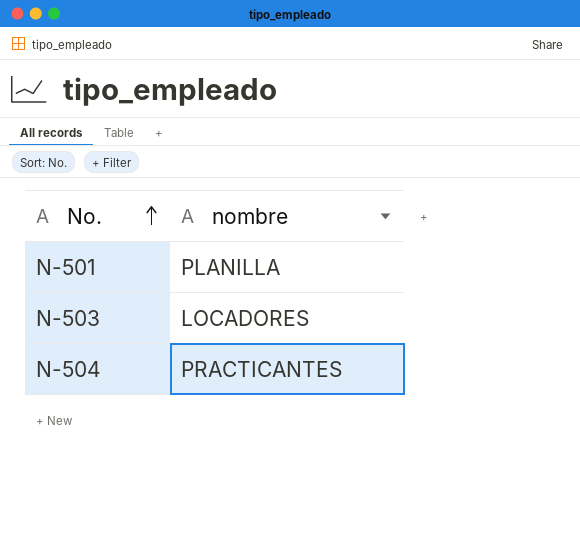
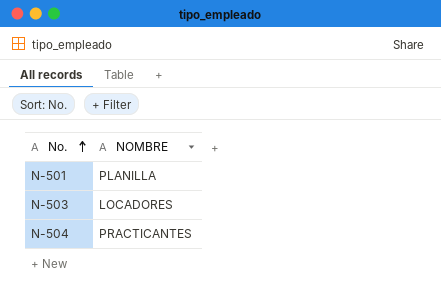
column name: nombre -> NOMBRE

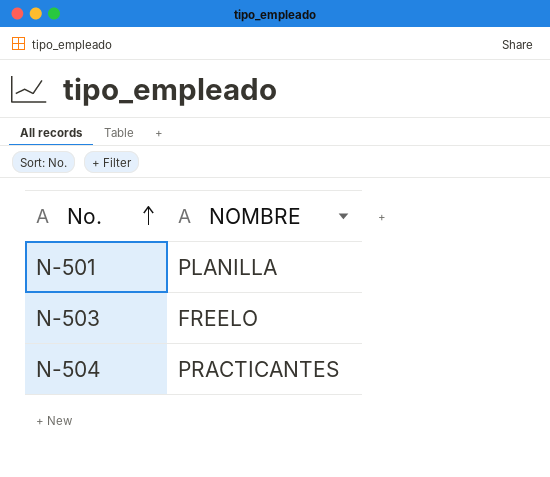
N-503 | NOMBRE: LOCADORES -> FREELO

